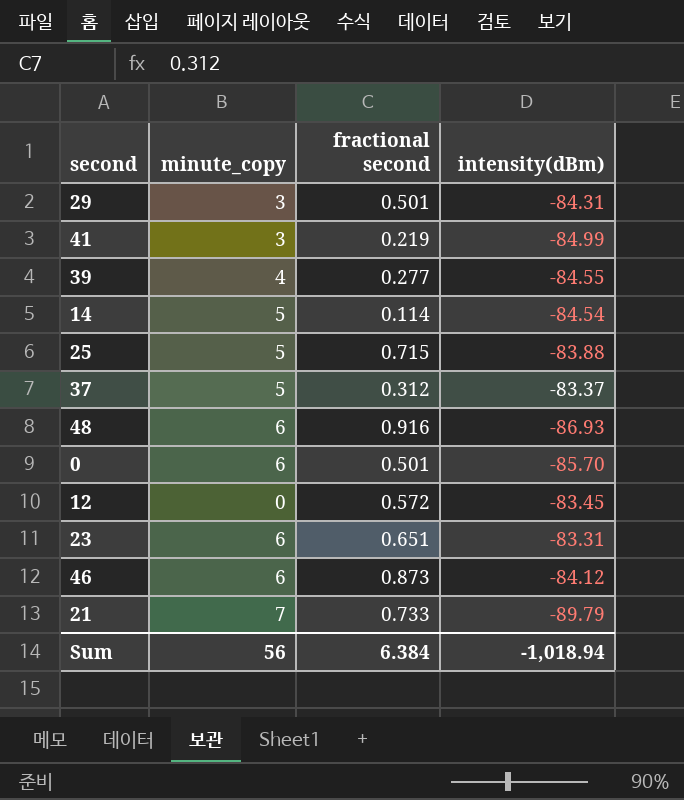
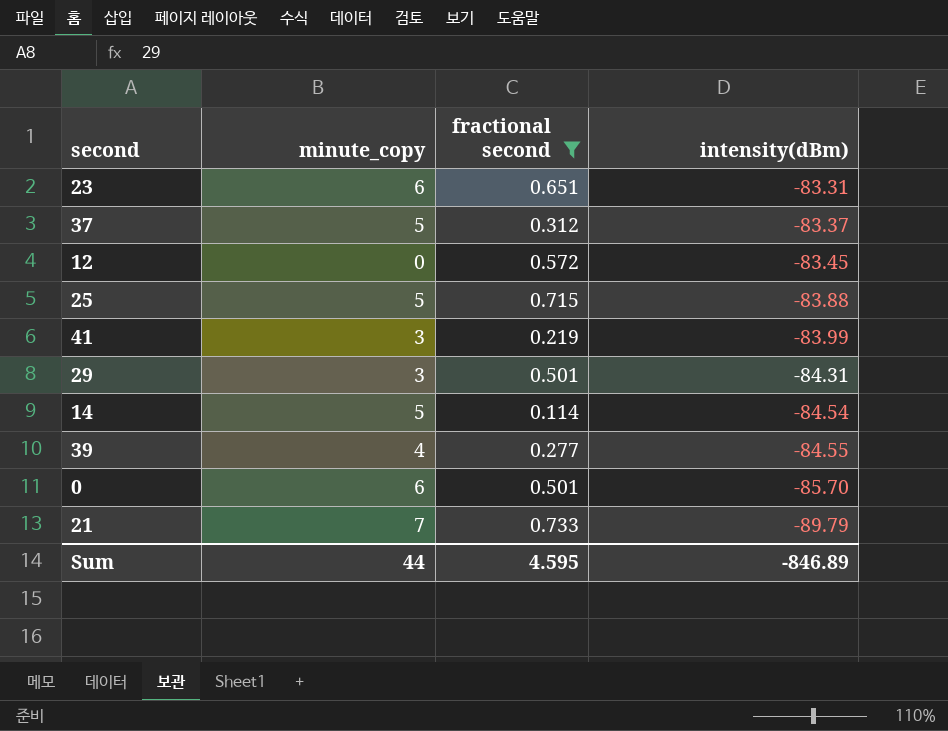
filter: none -> fractional second <= 0.733
row order: none -> intensity(dBm) descending
41 | intensity(dBm): -84.99 -> -83.99
Sum | minute_copy: 56 -> 44
Sum | fractional second: 6.384 -> 4.595
Sum | intensity(dBm): -1,018.94 -> -846.89

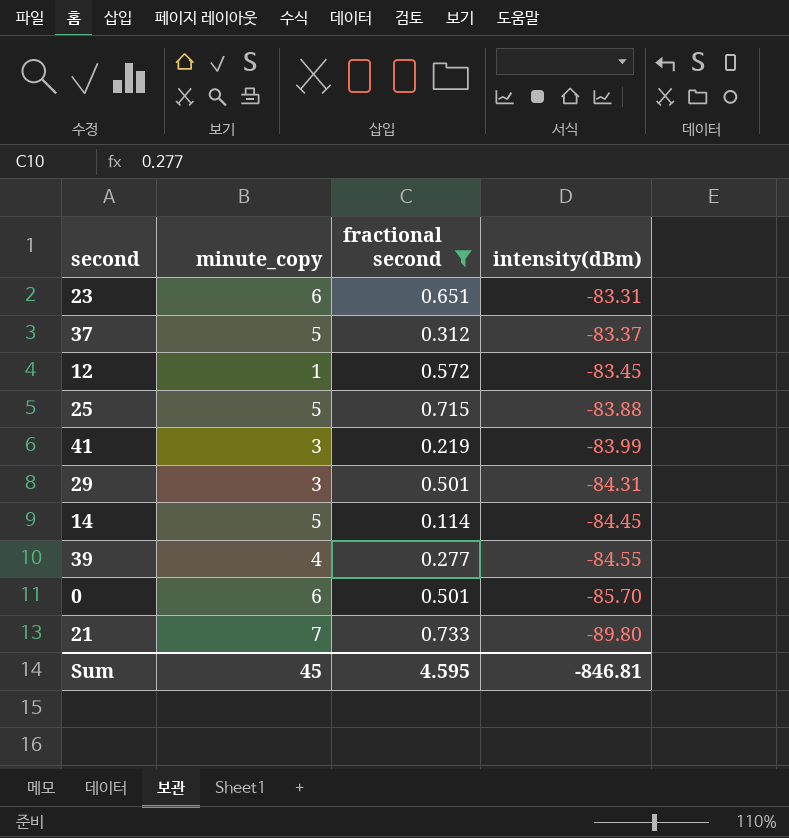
12 | minute_copy: 0 -> 1
14 | intensity(dBm): -84.54 -> -84.45
21 | intensity(dBm): -89.79 -> -89.80
Sum | minute_copy: 44 -> 45
Sum | intensity(dBm): -846.89 -> -846.81

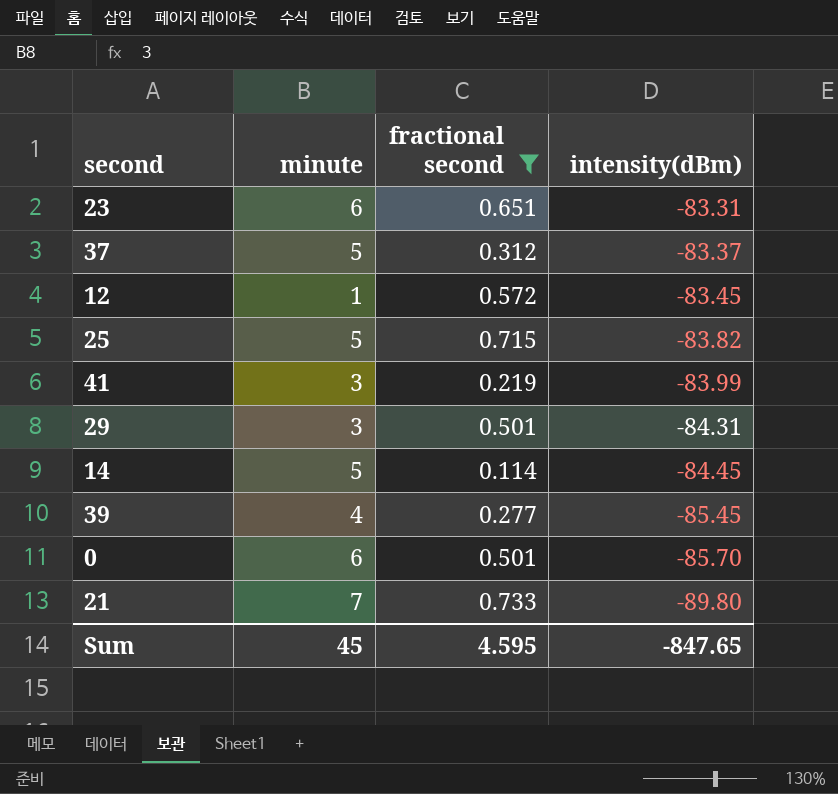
column name: minute_copy -> minute
25 | intensity(dBm): -83.88 -> -83.82
39 | intensity(dBm): -84.55 -> -85.45
Sum | intensity(dBm): -846.81 -> -847.65

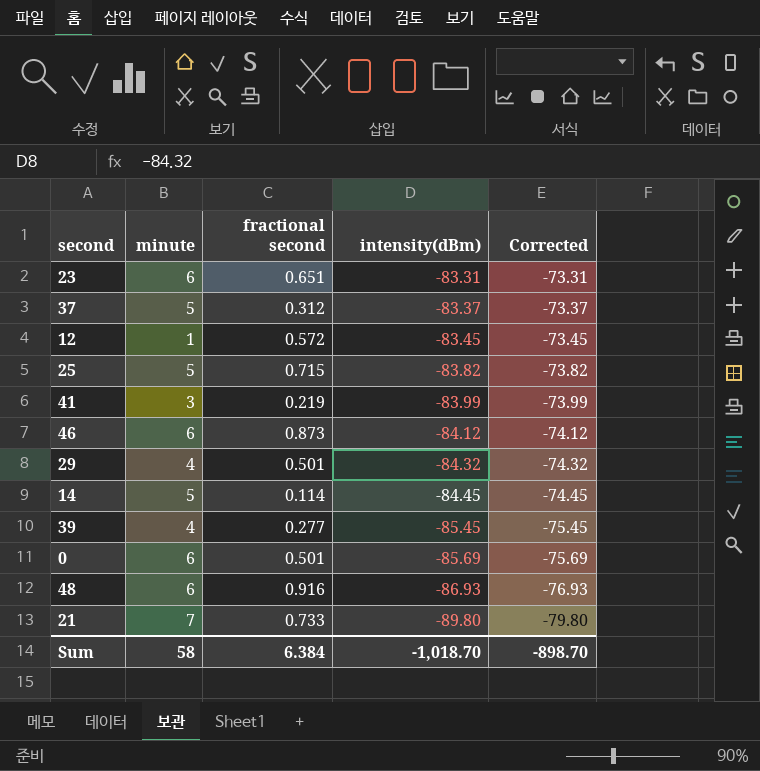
filter: fractional second <= 0.733 -> none
column Corrected | formula: none -> [intensity(dBm)] + 10
29 | minute: 3 -> 4
29 | intensity(dBm): -84.31 -> -84.32
0 | intensity(dBm): -85.70 -> -85.69
Sum | minute: 45 -> 58
Sum | fractional second: 4.595 -> 6.384
Sum | intensity(dBm): -847.65 -> -1,018.70

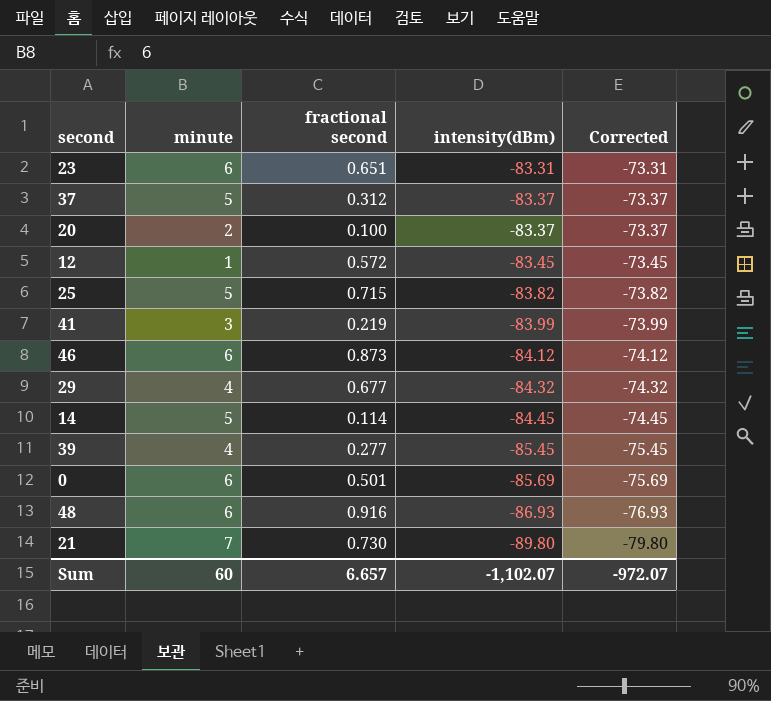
row 20: none -> 2 | 0.100 | -83.37 | -73.37
29 | fractional second: 0.501 -> 0.677
21 | fractional second: 0.733 -> 0.730
Sum | minute: 58 -> 60
Sum | fractional second: 6.384 -> 6.657
Sum | intensity(dBm): -1,018.70 -> -1,102.07
Sum | Corrected: -898.70 -> -972.07

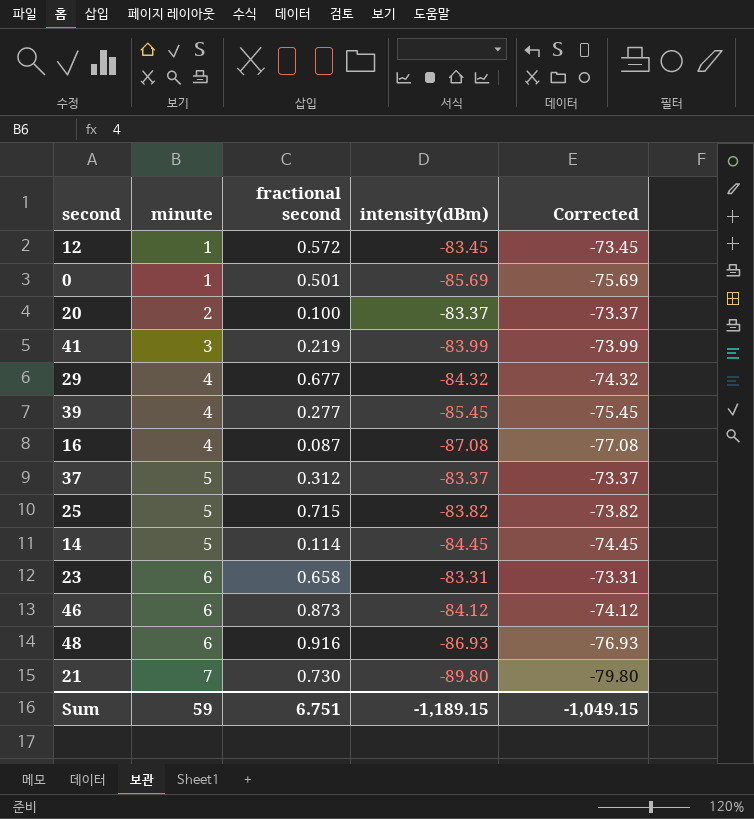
row order: intensity(dBm) descending -> minute ascending
0 | minute: 6 -> 1
row 16: none -> 4 | 0.087 | -87.08 | -77.08
23 | fractional second: 0.651 -> 0.658
Sum | minute: 60 -> 59
Sum | fractional second: 6.657 -> 6.751
Sum | intensity(dBm): -1,102.07 -> -1,189.15
Sum | Corrected: -972.07 -> -1,049.15

